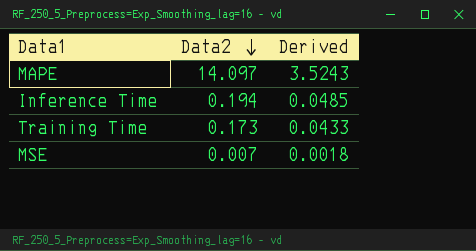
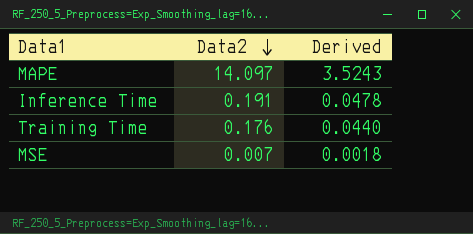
Inference Time | Data2: 0.194 -> 0.191
Inference Time | Derived: 0.0485 -> 0.0478
Training Time | Data2: 0.173 -> 0.176
Training Time | Derived: 0.0433 -> 0.0440

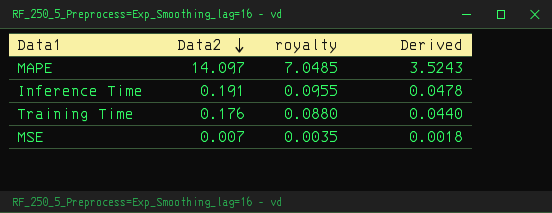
column royalty | formula: none -> [Data2] * 0.5

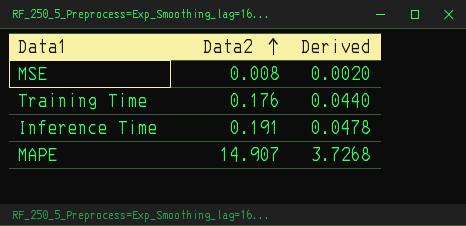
row order: Data2 descending -> Data2 ascending
column royalty | formula: [Data2] * 0.5 -> none
MSE | Data2: 0.007 -> 0.008
MSE | Derived: 0.0018 -> 0.0020
MAPE | Data2: 14.097 -> 14.907
MAPE | Derived: 3.5243 -> 3.7268

